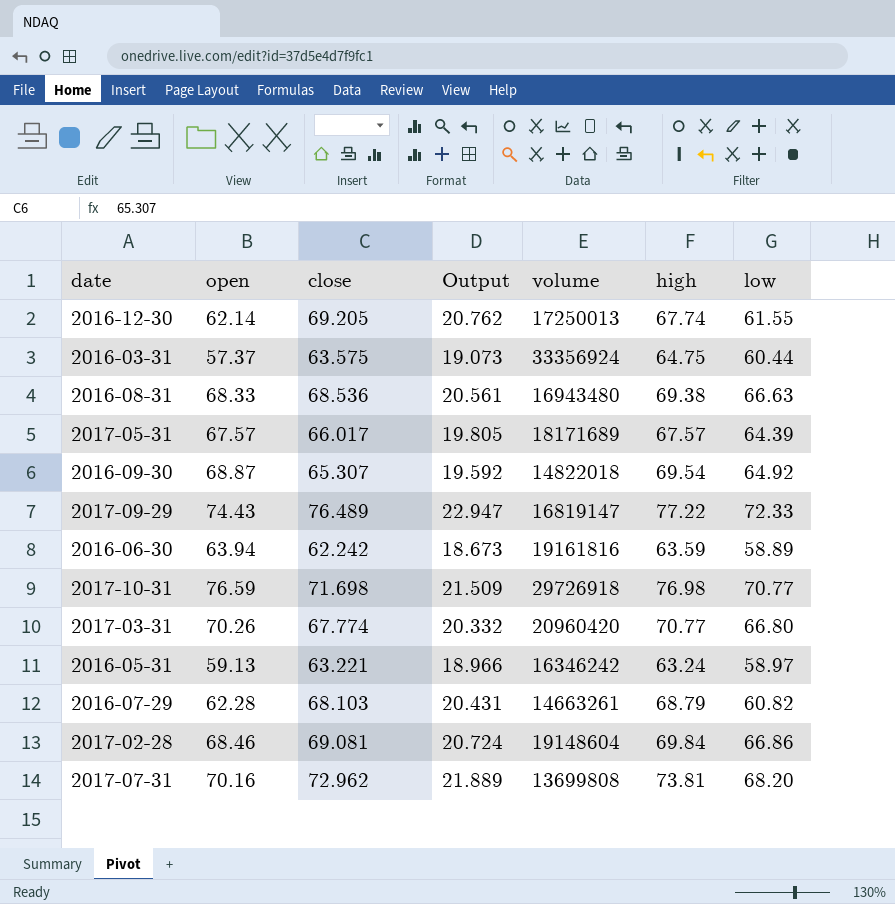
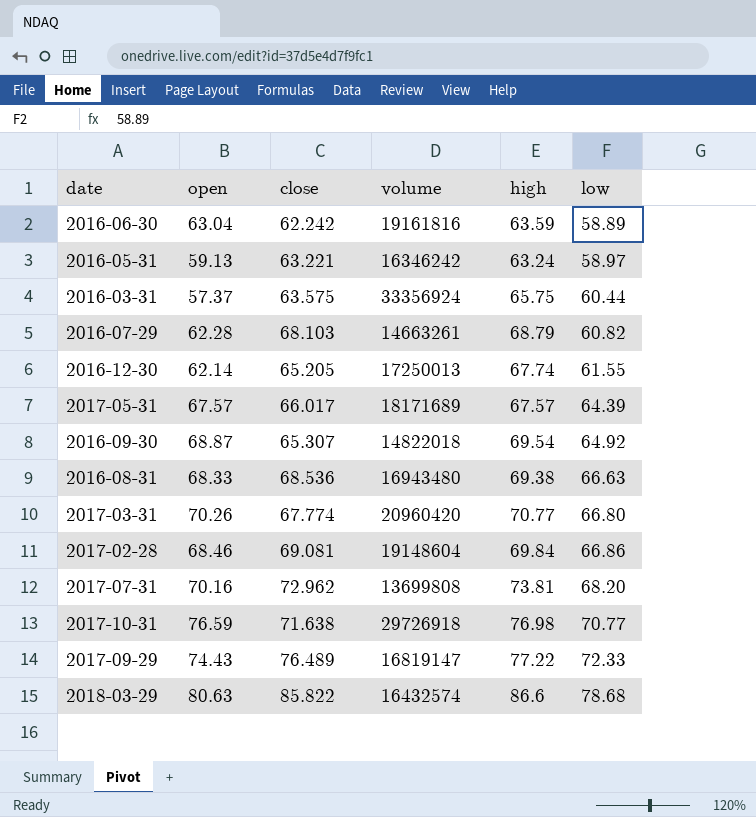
row order: none -> low ascending
column Output | formula: [close] * 0.3 -> none
2016-06-30 | open: 63.94 -> 63.04
2016-03-31 | high: 64.75 -> 65.75
2016-12-30 | close: 69.205 -> 65.205
2017-10-31 | close: 71.698 -> 71.638
row 2018-03-29: none -> 80.63 | 85.822 | 16432574 | 86.6 | 78.68

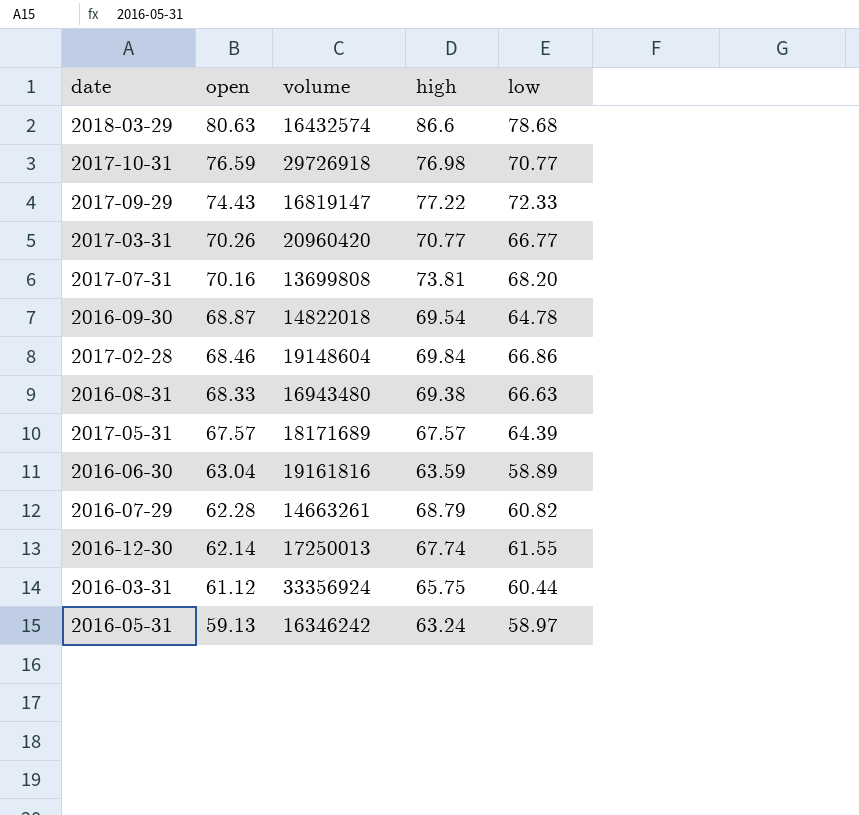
row order: low ascending -> open descending
column close | position: 3 -> none
2017-03-31 | low: 66.80 -> 66.77
2016-09-30 | low: 64.92 -> 64.78
2016-03-31 | open: 57.37 -> 61.12

